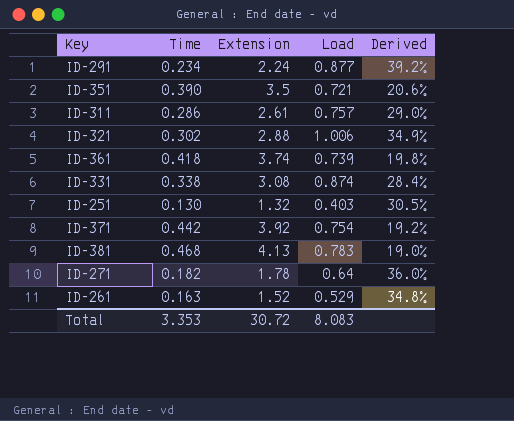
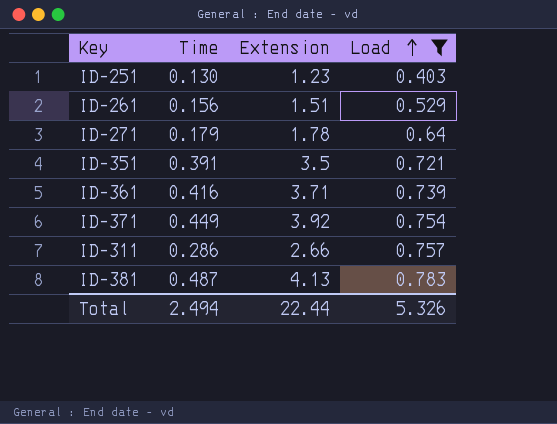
filter: none -> Load <= 0.783
row order: none -> Load ascending
column Derived | formula: [Load] / [Extension] -> none
ID-251 | Extension: 1.32 -> 1.23
ID-261 | Time: 0.163 -> 0.156
ID-261 | Extension: 1.52 -> 1.51
ID-271 | Time: 0.182 -> 0.179
ID-351 | Time: 0.390 -> 0.391
ID-361 | Time: 0.418 -> 0.416
ID-361 | Extension: 3.74 -> 3.71
ID-371 | Time: 0.442 -> 0.449
ID-311 | Extension: 2.61 -> 2.66
ID-381 | Time: 0.468 -> 0.487
Total | Time: 3.353 -> 2.494
Total | Extension: 30.72 -> 22.44
Total | Load: 8.083 -> 5.326

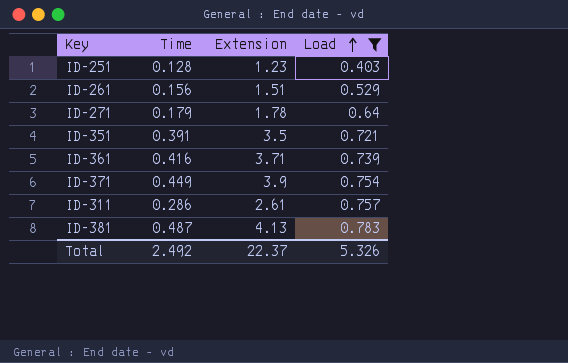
ID-251 | Time: 0.130 -> 0.128
ID-371 | Extension: 3.92 -> 3.9
ID-311 | Extension: 2.66 -> 2.61
Total | Time: 2.494 -> 2.492
Total | Extension: 22.44 -> 22.37

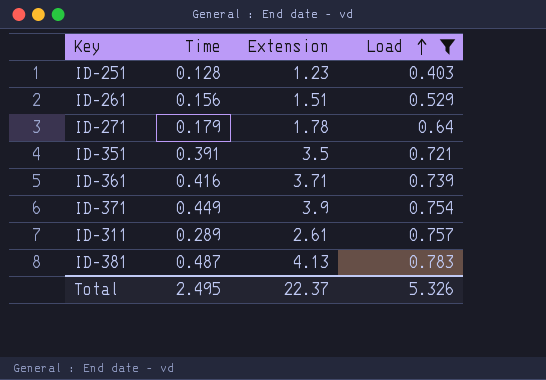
ID-311 | Time: 0.286 -> 0.289
Total | Time: 2.492 -> 2.495

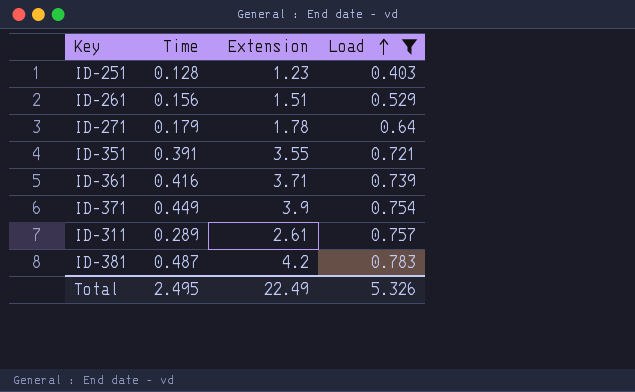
ID-351 | Extension: 3.5 -> 3.55
ID-381 | Extension: 4.13 -> 4.2
Total | Extension: 22.37 -> 22.49

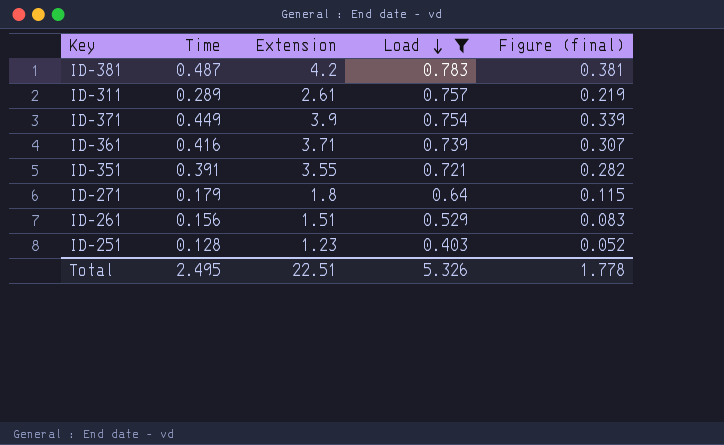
row order: Load ascending -> Load descending
column Figure (final) | formula: none -> [Time] * [Load]
ID-271 | Extension: 1.78 -> 1.8
Total | Extension: 22.49 -> 22.51

